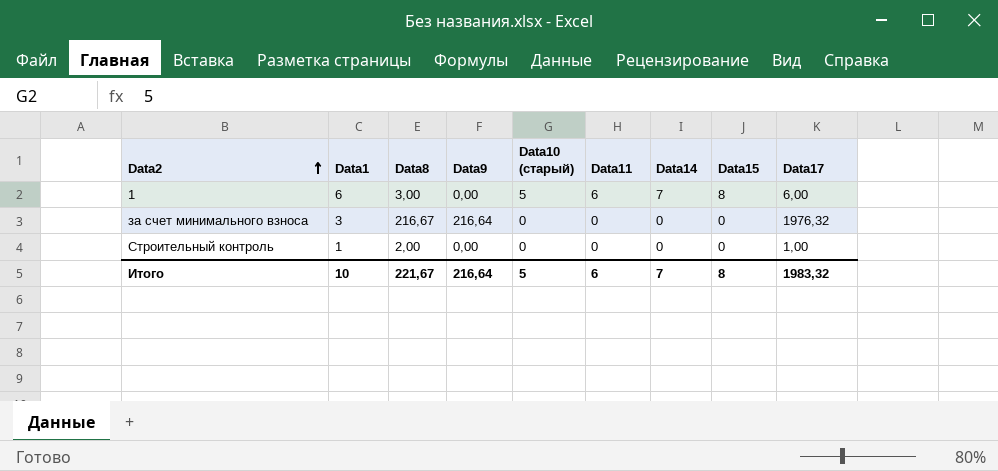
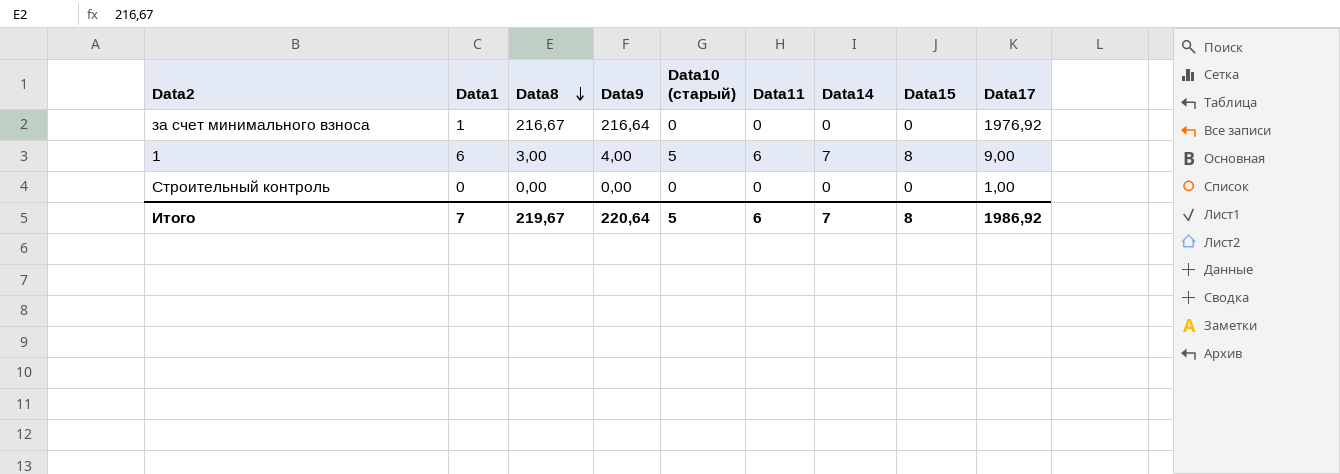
row order: Data2 ascending -> Data8 descending
за счет минимального взноса | Data1: 3 -> 1
за счет минимального взноса | Data17: 1976,32 -> 1976,92
1 | Data9: 0,00 -> 4,00
1 | Data17: 6,00 -> 9,00
Строительный контроль | Data1: 1 -> 0
Строительный контроль | Data8: 2,00 -> 0,00
Итого | Data1: 10 -> 7
Итого | Data8: 221,67 -> 219,67
Итого | Data9: 216,64 -> 220,64
Итого | Data17: 1983,32 -> 1986,92

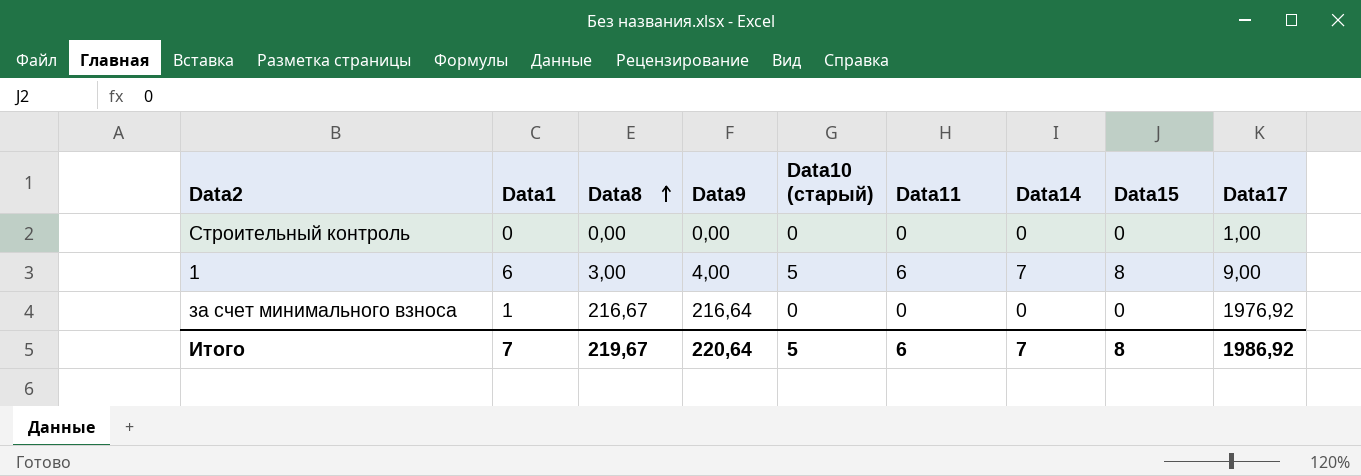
row order: Data8 descending -> Data8 ascending

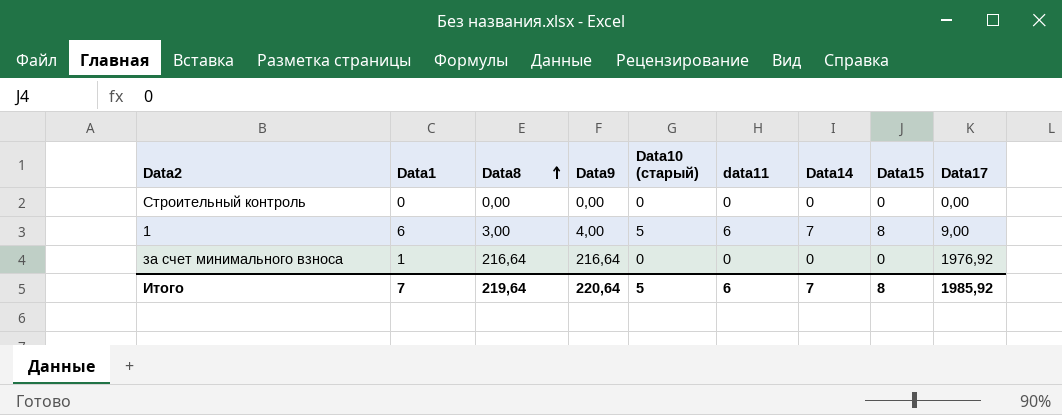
column name: Data11 -> data11
Строительный контроль | Data17: 1,00 -> 0,00
за счет минимального взноса | Data8: 216,67 -> 216,64
Итого | Data8: 219,67 -> 219,64
Итого | Data17: 1986,92 -> 1985,92

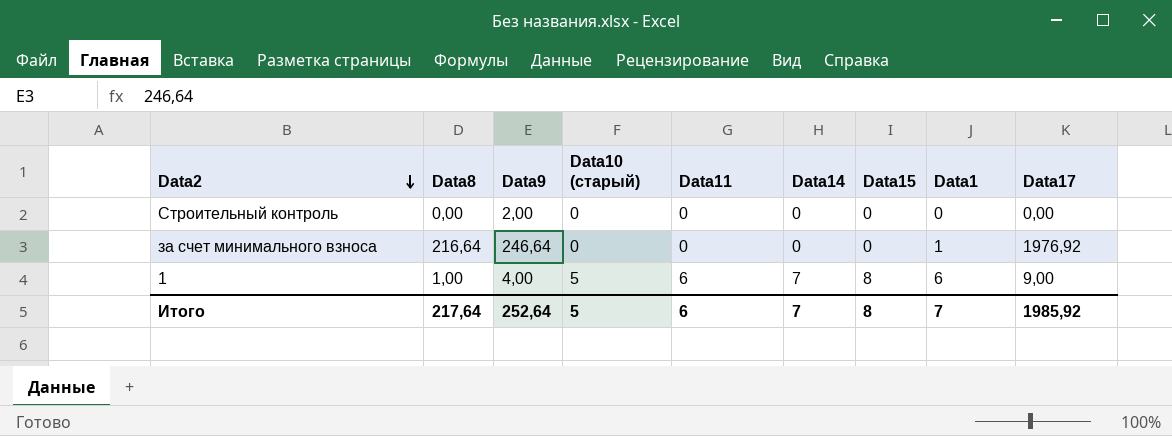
row order: Data8 ascending -> Data2 descending
column name: data11 -> Data11
column Data1 | position: 2 -> 8
Строительный контроль | Data9: 0,00 -> 2,00
за счет минимального взноса | Data9: 216,64 -> 246,64
1 | Data8: 3,00 -> 1,00
Итого | Data8: 219,64 -> 217,64
Итого | Data9: 220,64 -> 252,64

